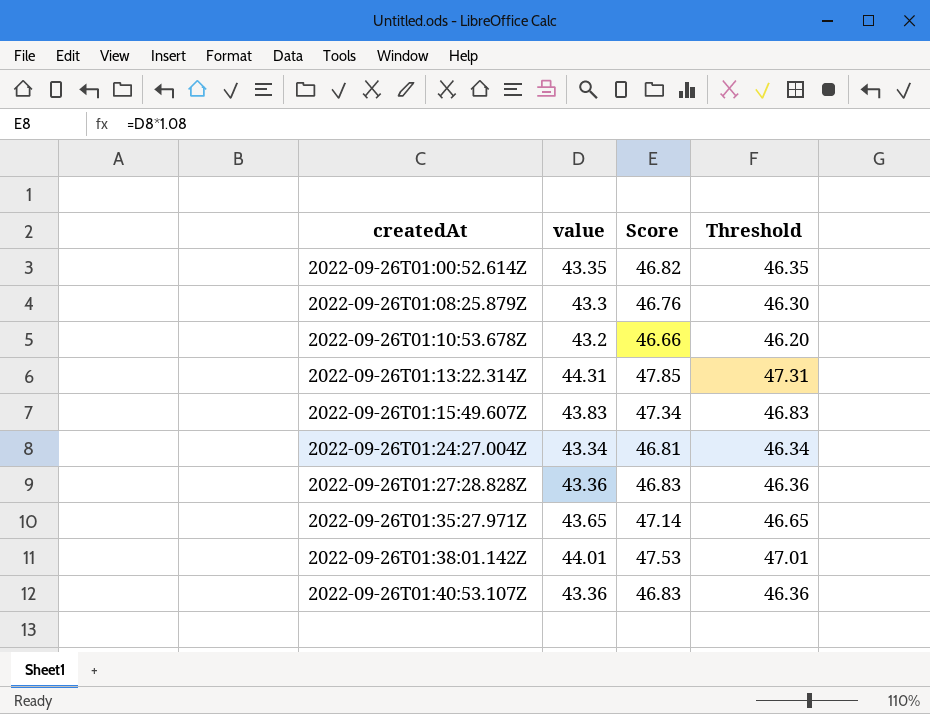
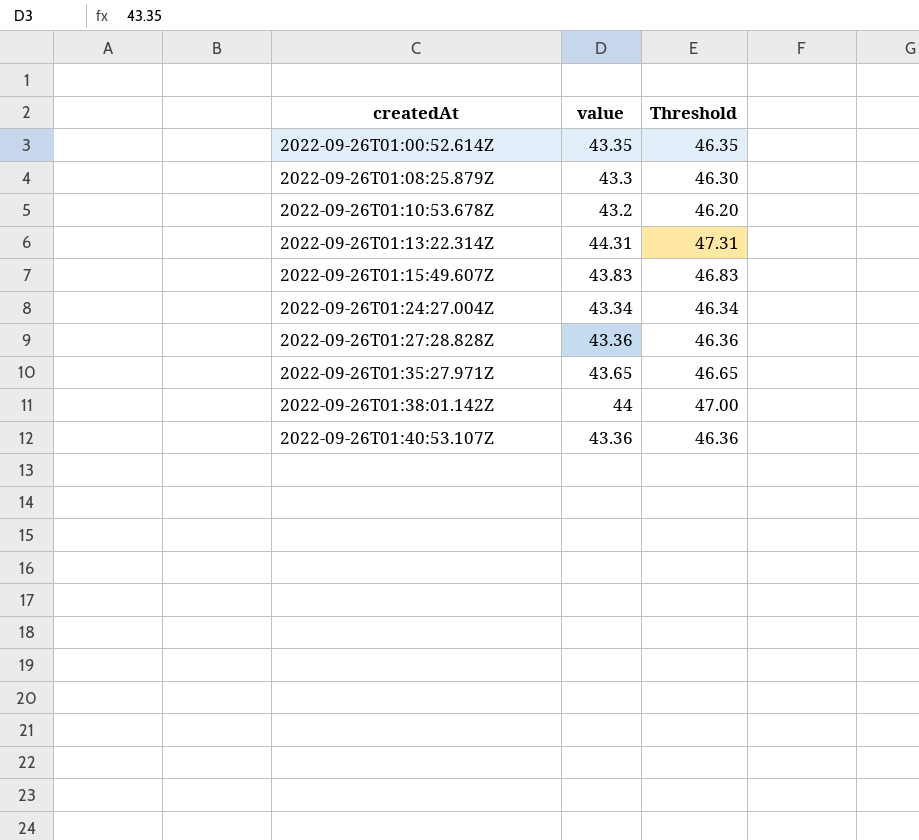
column Score | formula: [value] * 1.08 -> none
2022-09-26T01:38:01.142Z | value: 44.01 -> 44
2022-09-26T01:38:01.142Z | Threshold: 47.01 -> 47.00

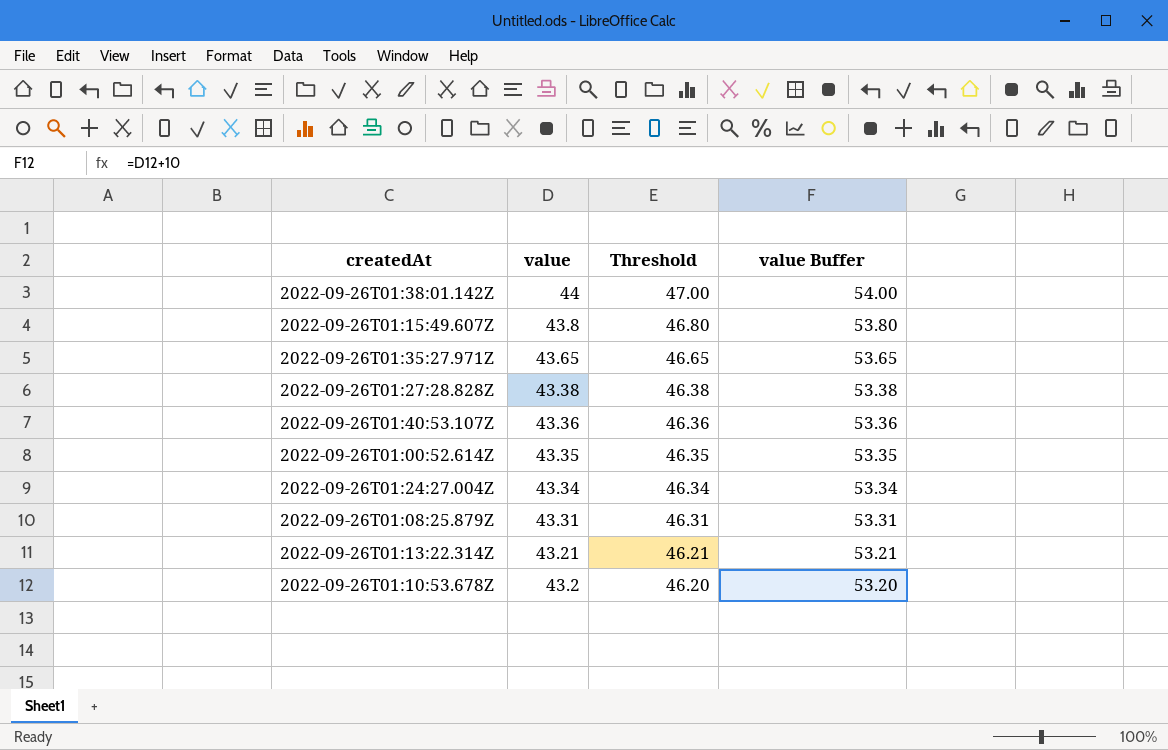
row order: createdAt ascending -> value descending
column value Buffer | formula: none -> [value] + 10
2022-09-26T01:15:49.607Z | value: 43.83 -> 43.8
2022-09-26T01:15:49.607Z | Threshold: 46.83 -> 46.80
2022-09-26T01:27:28.828Z | value: 43.36 -> 43.38
2022-09-26T01:27:28.828Z | Threshold: 46.36 -> 46.38
2022-09-26T01:08:25.879Z | value: 43.3 -> 43.31
2022-09-26T01:08:25.879Z | Threshold: 46.30 -> 46.31
2022-09-26T01:13:22.314Z | value: 44.31 -> 43.21
2022-09-26T01:13:22.314Z | Threshold: 47.31 -> 46.21

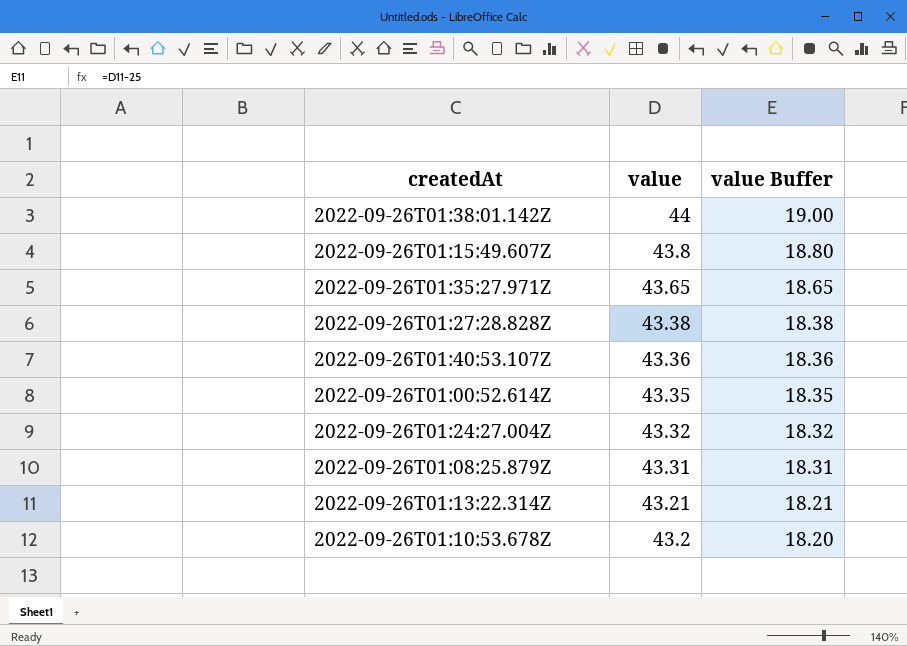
column Threshold | formula: [value] + 3 -> none
column value Buffer | formula: [value] + 10 -> [value] - 25
2022-09-26T01:24:27.004Z | value: 43.34 -> 43.32

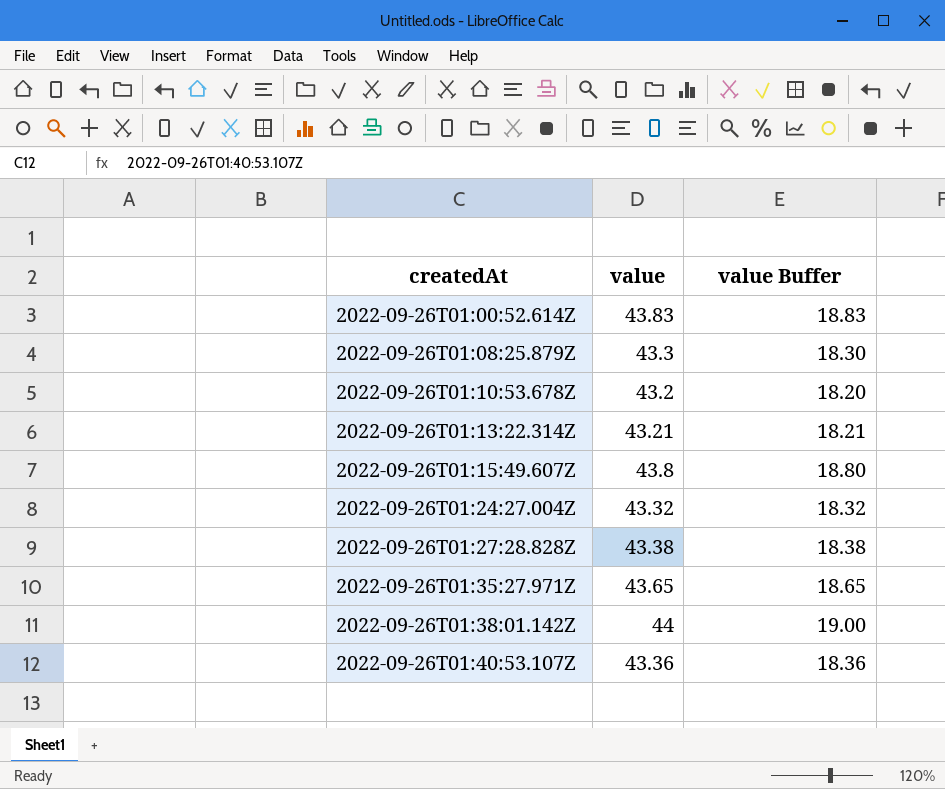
row order: value descending -> createdAt ascending
2022-09-26T01:00:52.614Z | value: 43.35 -> 43.83
2022-09-26T01:00:52.614Z | value Buffer: 18.35 -> 18.83
2022-09-26T01:08:25.879Z | value: 43.31 -> 43.3
2022-09-26T01:08:25.879Z | value Buffer: 18.31 -> 18.30

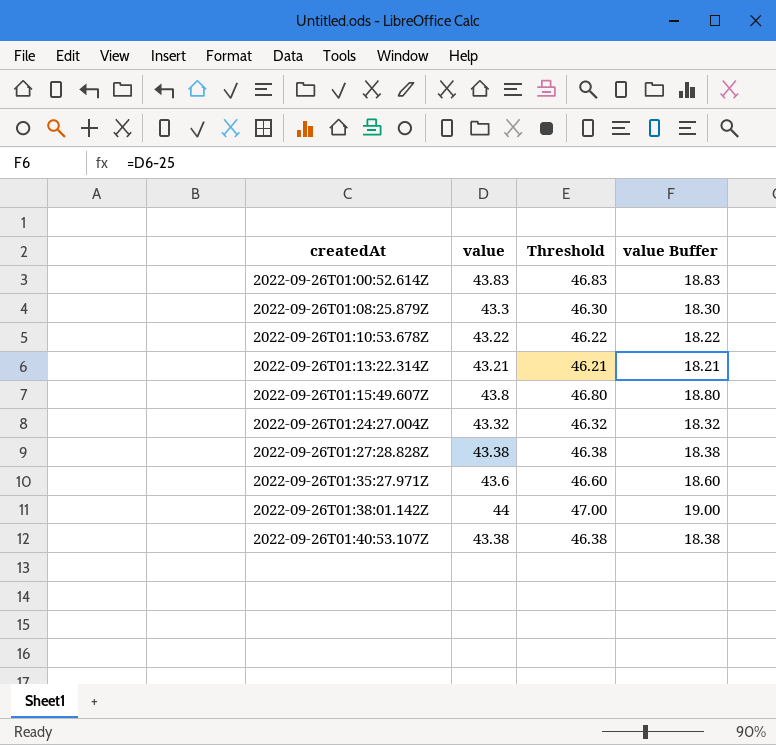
column Threshold | formula: none -> [value] + 3
2022-09-26T01:10:53.678Z | value: 43.2 -> 43.22
2022-09-26T01:10:53.678Z | value Buffer: 18.20 -> 18.22
2022-09-26T01:35:27.971Z | value: 43.65 -> 43.6
2022-09-26T01:35:27.971Z | value Buffer: 18.65 -> 18.60
2022-09-26T01:40:53.107Z | value: 43.36 -> 43.38
2022-09-26T01:40:53.107Z | value Buffer: 18.36 -> 18.38

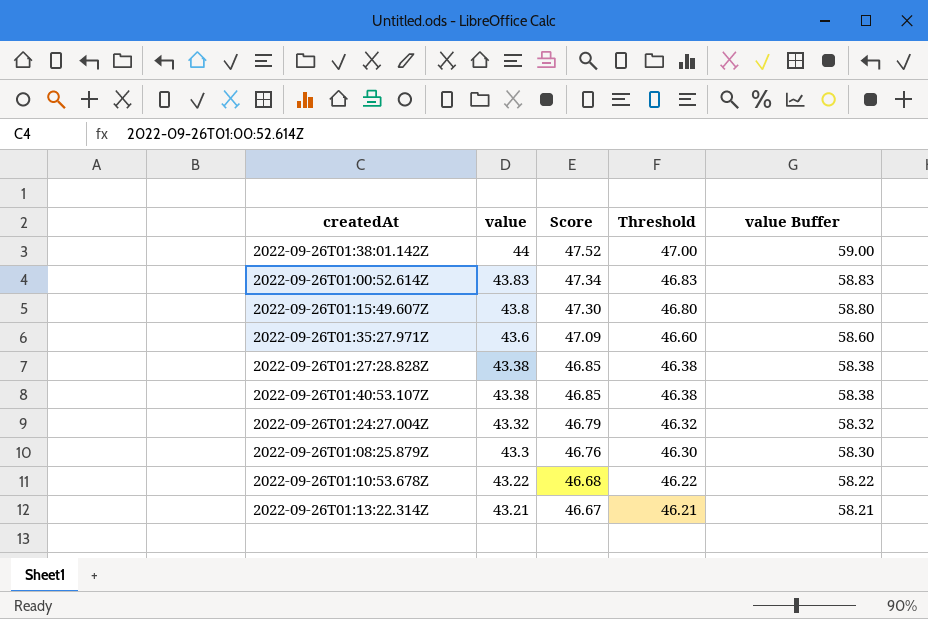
row order: createdAt ascending -> value descending
column Score | formula: none -> [value] * 1.08
column value Buffer | formula: [value] - 25 -> [value] + 15

